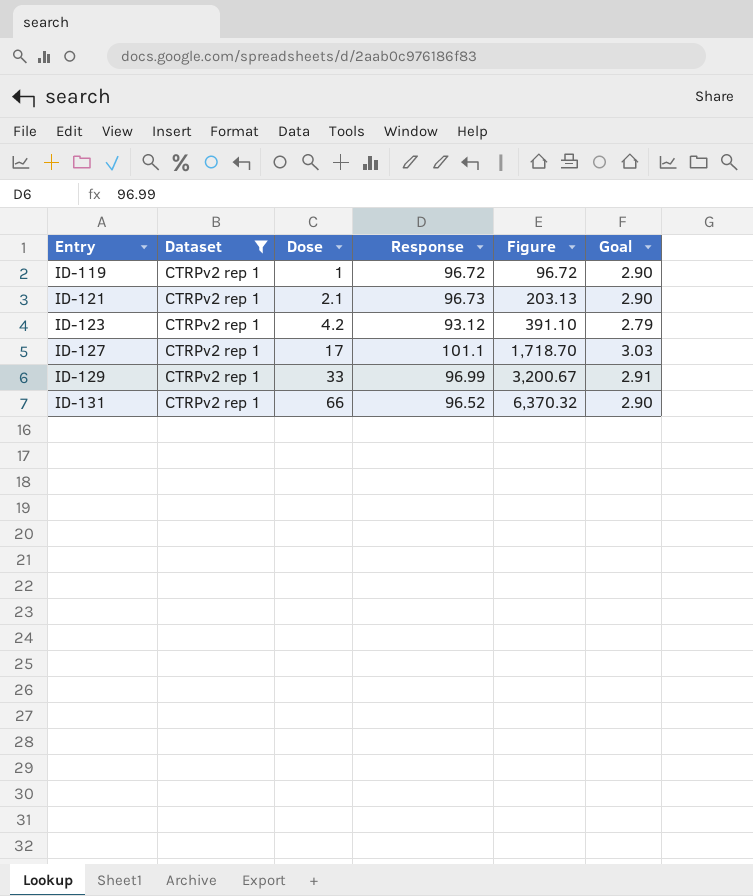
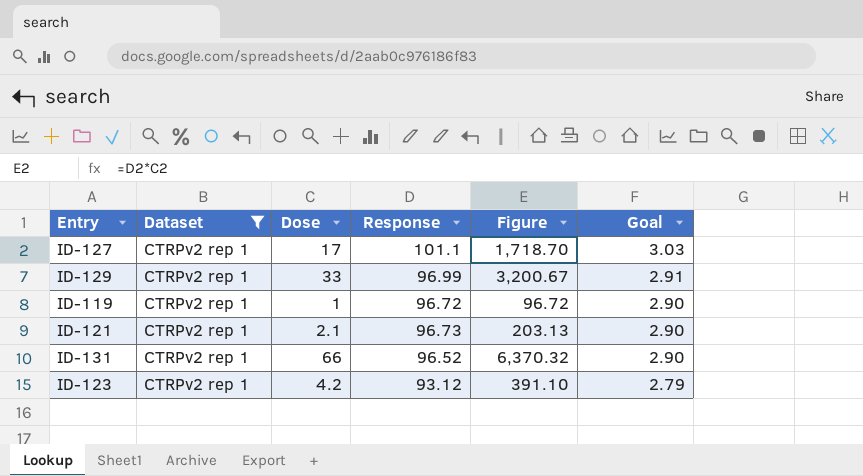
row order: Entry ascending -> Goal descending

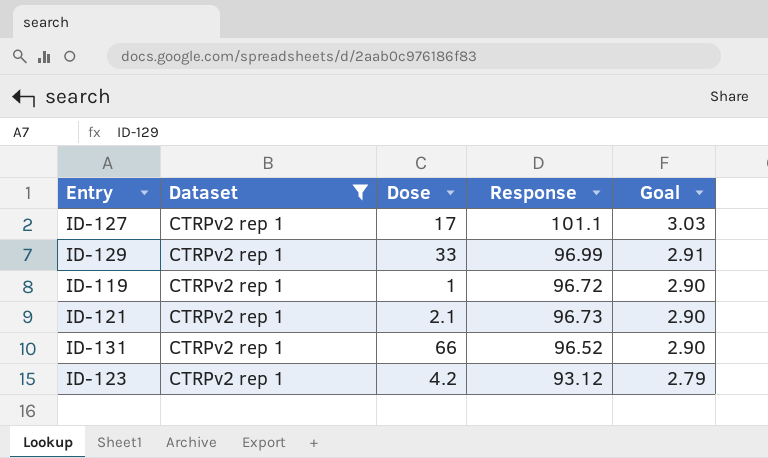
column Figure | formula: [Dose] * [Response] -> none

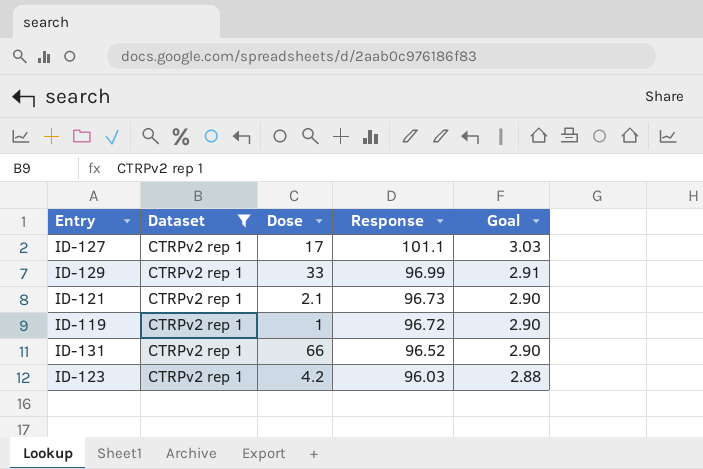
row order: Goal descending -> Response descending
ID-123 | Response: 93.12 -> 96.03
ID-123 | Goal: 2.79 -> 2.88

